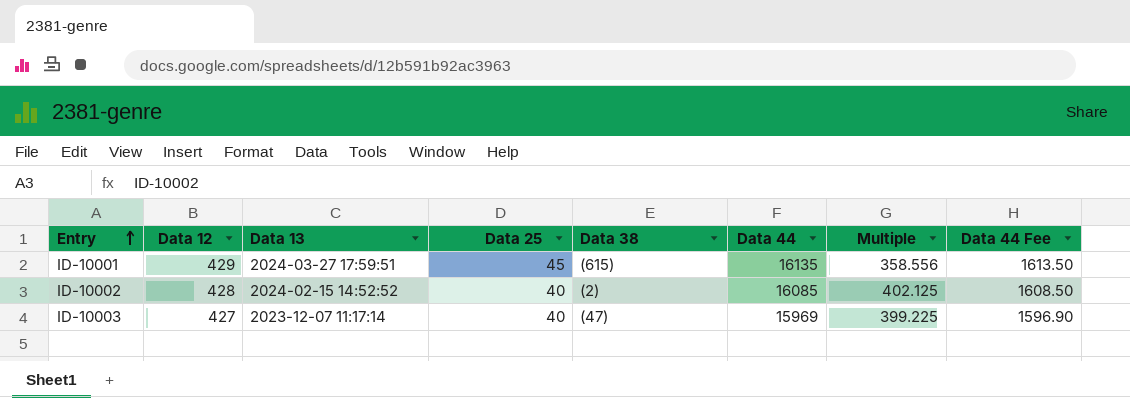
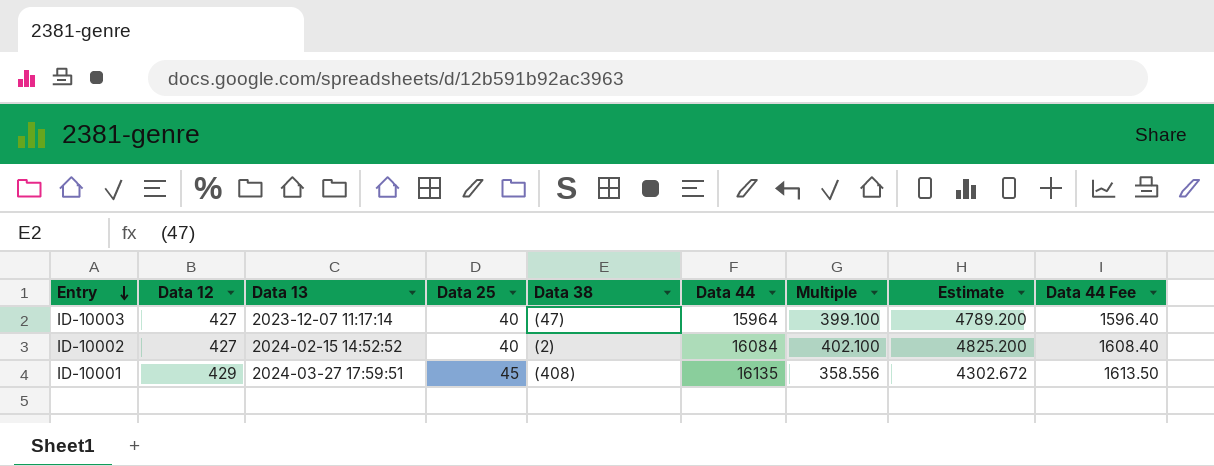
row order: Entry ascending -> Entry descending
column Estimate | formula: none -> [Multiple] * 12
ID-10003 | Data 44: 15969 -> 15964
ID-10003 | Multiple: 399.225 -> 399.100
ID-10003 | Data 44 Fee: 1596.90 -> 1596.40
ID-10002 | Data 12: 428 -> 427
ID-10002 | Data 44: 16085 -> 16084
ID-10002 | Multiple: 402.125 -> 402.100
ID-10002 | Data 44 Fee: 1608.50 -> 1608.40
ID-10001 | Data 38: (615) -> (408)

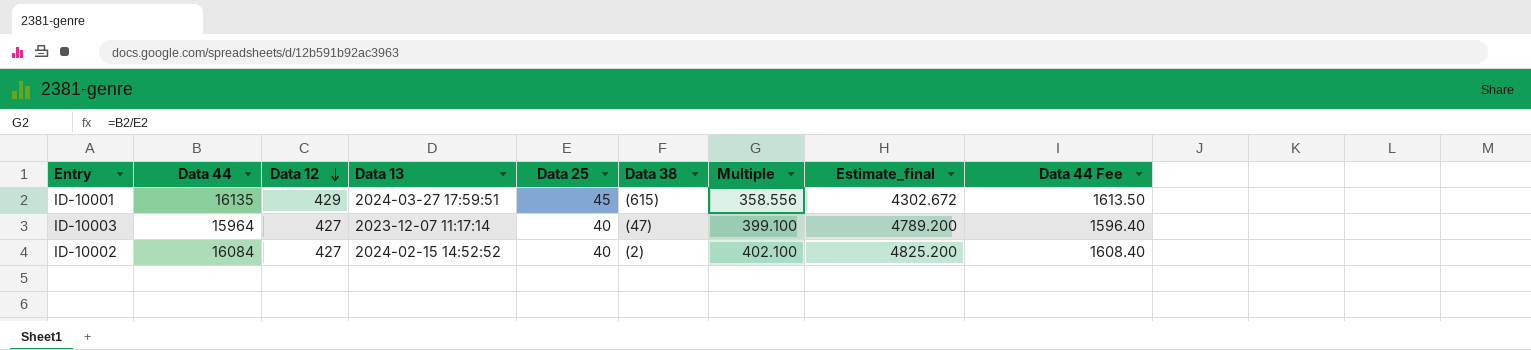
row order: Entry descending -> Data 12 descending
column Data 44 | position: 6 -> 2
column name: Estimate -> Estimate_final
ID-10001 | Data 38: (408) -> (615)

